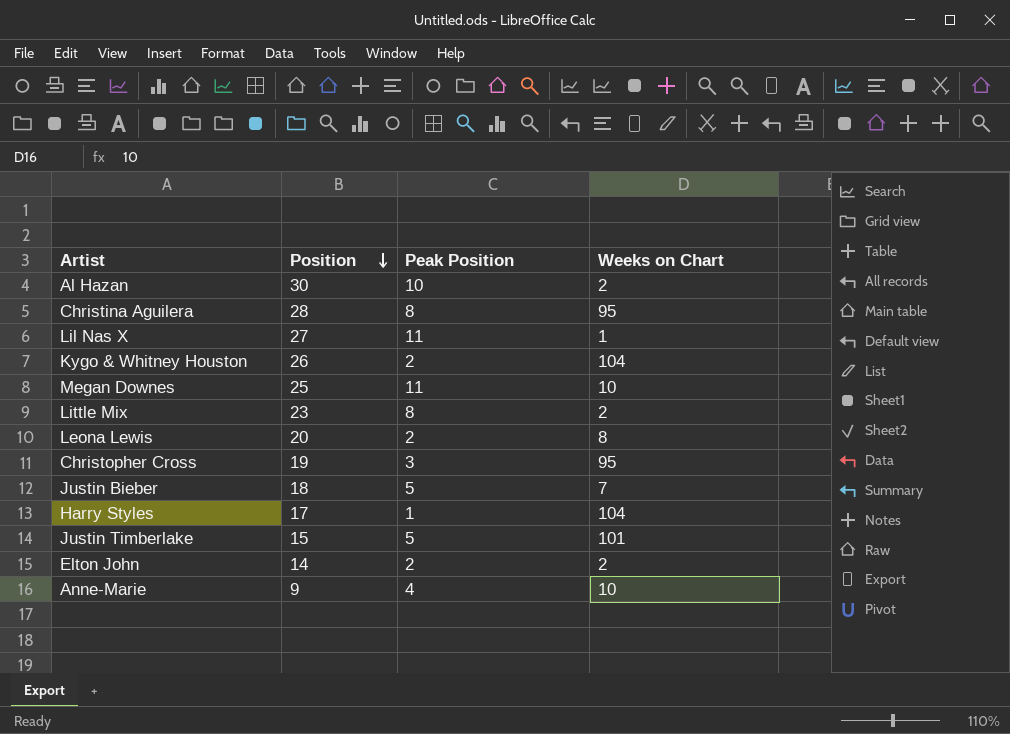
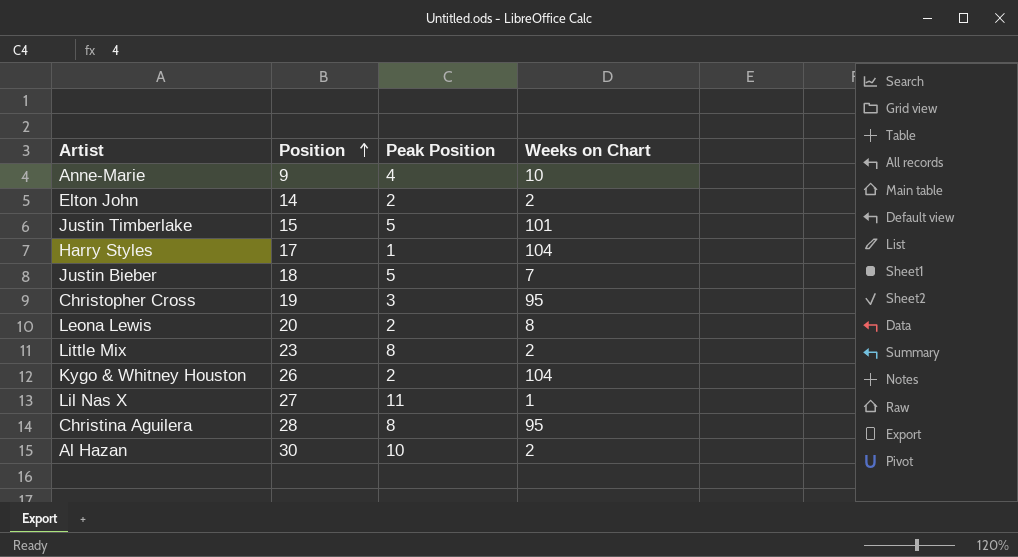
row order: Position descending -> Position ascending
row Megan Downes: 25 | 11 | 10 -> none

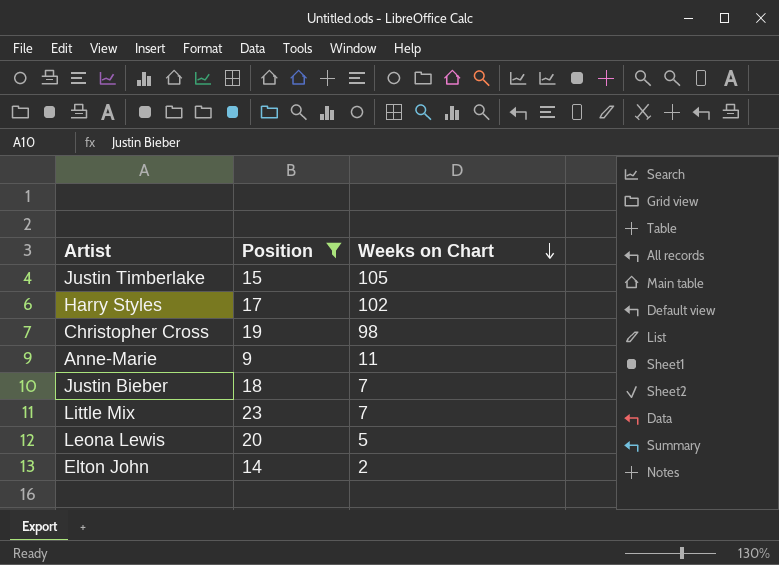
filter: none -> Position <= 23
row order: Position ascending -> Weeks on Chart descending
column Peak Position | position: 3 -> none
Justin Timberlake | Weeks on Chart: 101 -> 105
Harry Styles | Weeks on Chart: 104 -> 102
Christopher Cross | Weeks on Chart: 95 -> 98
Anne-Marie | Weeks on Chart: 10 -> 11
Little Mix | Weeks on Chart: 2 -> 7
Leona Lewis | Weeks on Chart: 8 -> 5

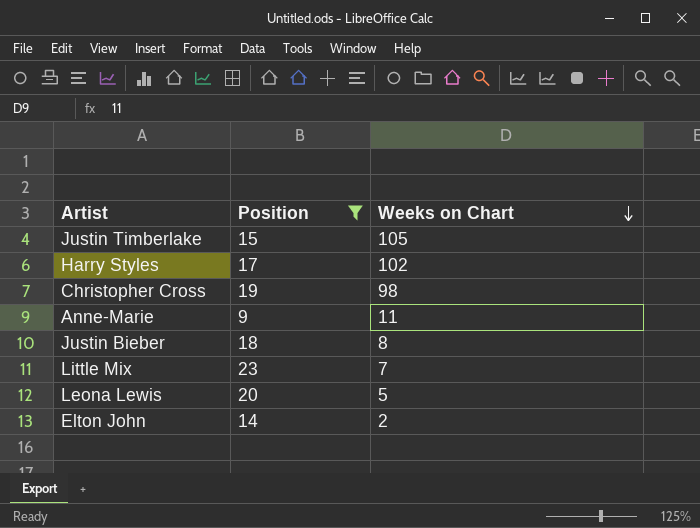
Justin Bieber | Weeks on Chart: 7 -> 8

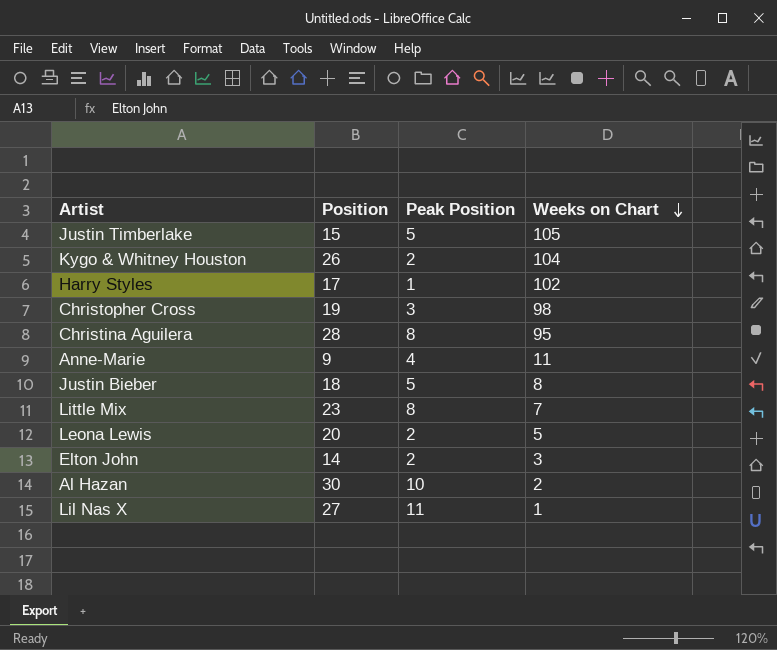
filter: Position <= 23 -> none
column Peak Position | position: none -> 3
Elton John | Weeks on Chart: 2 -> 3

